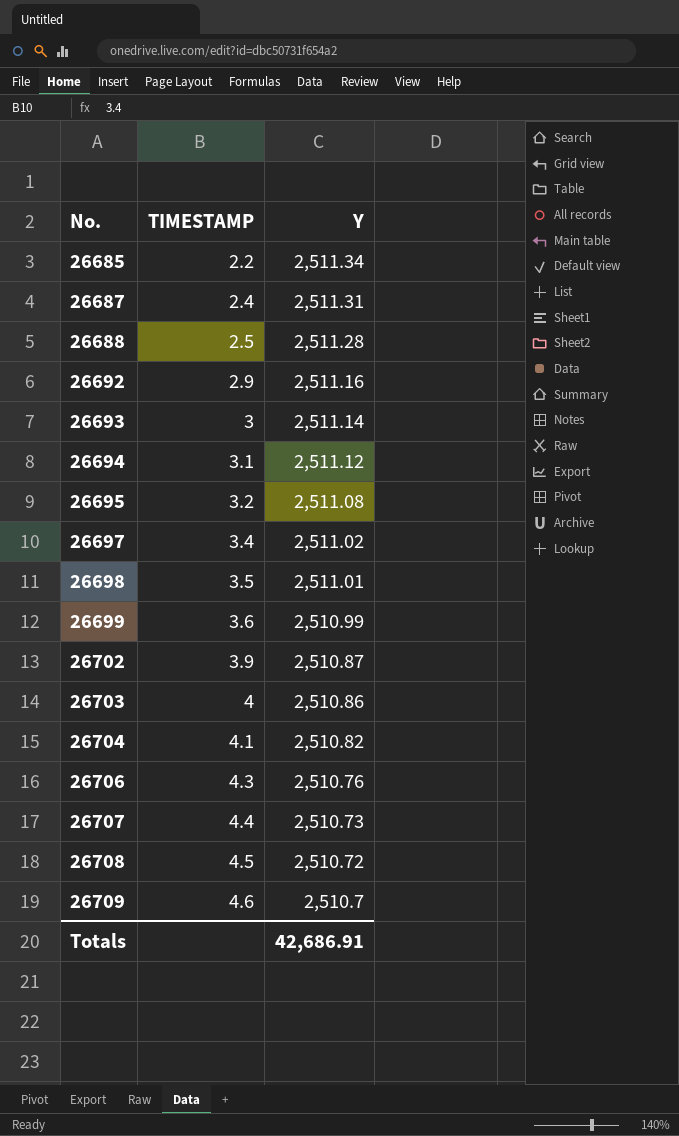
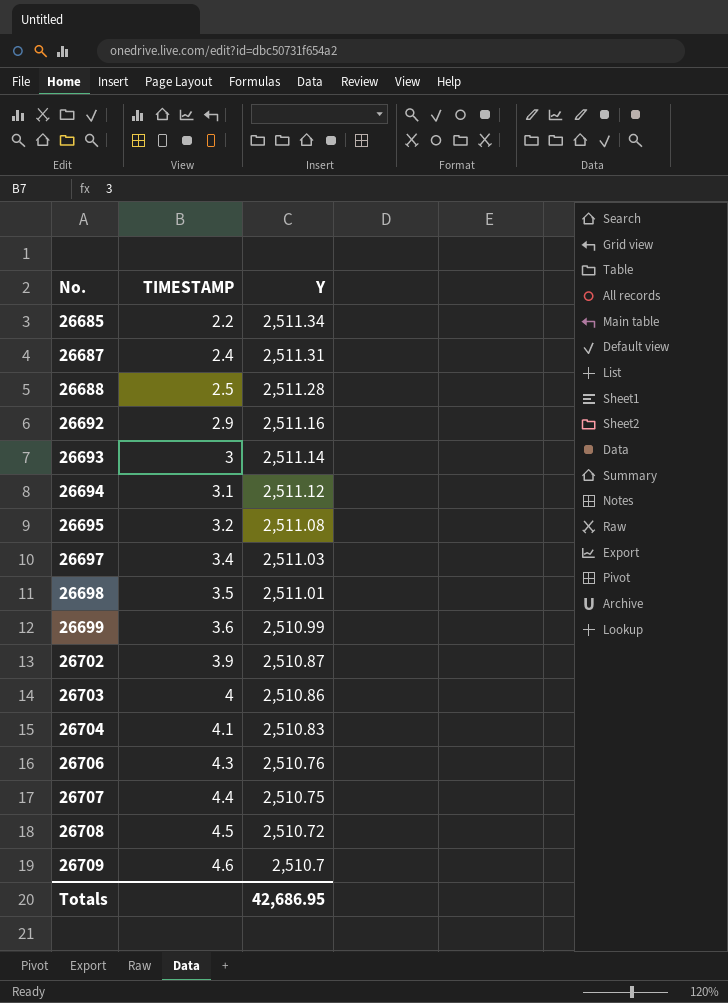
26697 | Y: 2,511.02 -> 2,511.03
26704 | Y: 2,510.82 -> 2,510.83
26707 | Y: 2,510.73 -> 2,510.75
Totals | Y: 42,686.91 -> 42,686.95

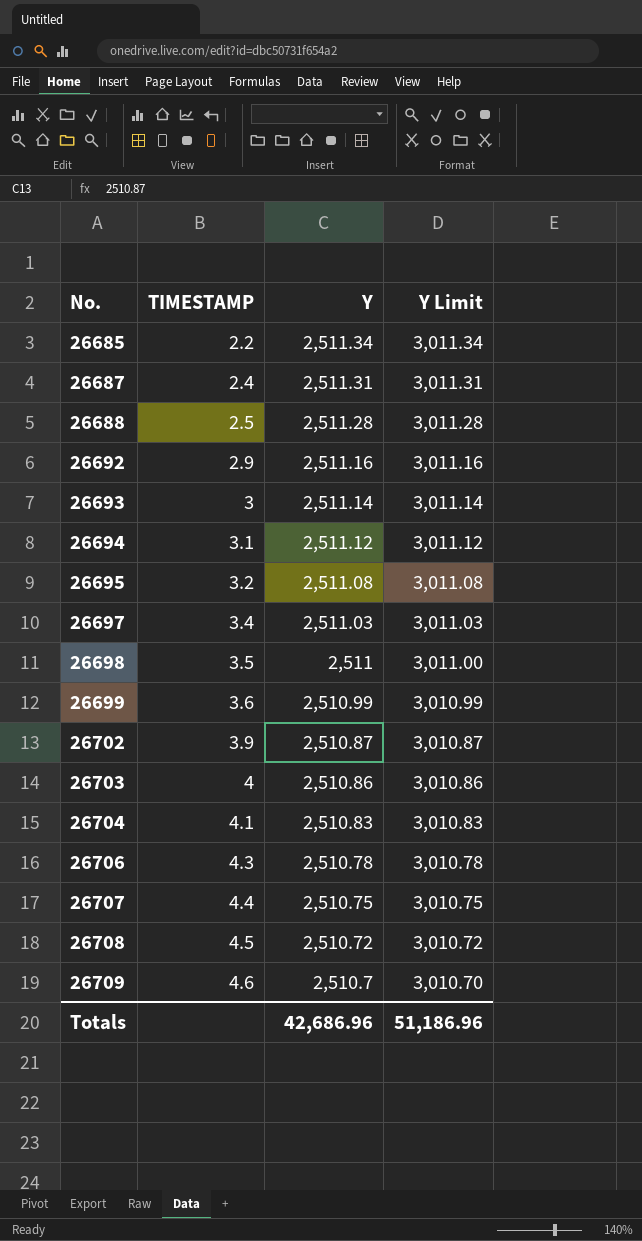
column Y Limit | formula: none -> [Y] + 500
26698 | Y: 2,511.01 -> 2,511
26706 | Y: 2,510.76 -> 2,510.78
Totals | Y: 42,686.95 -> 42,686.96

